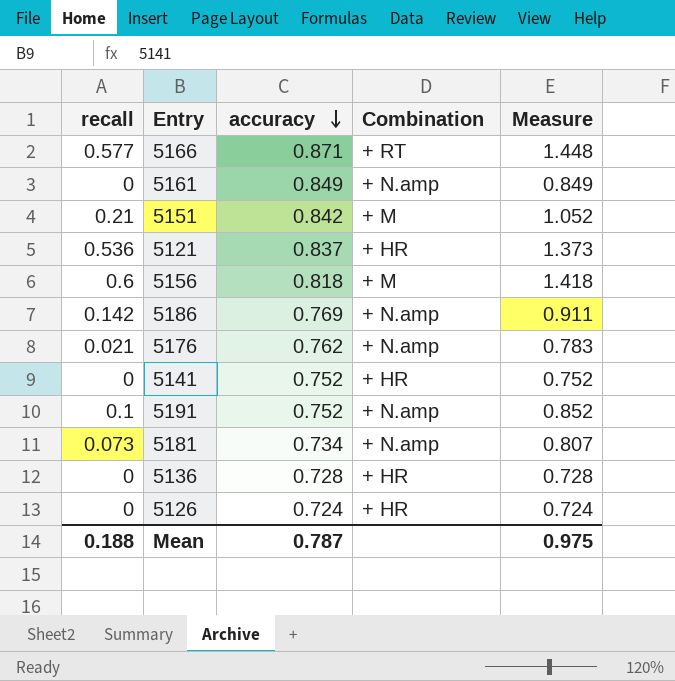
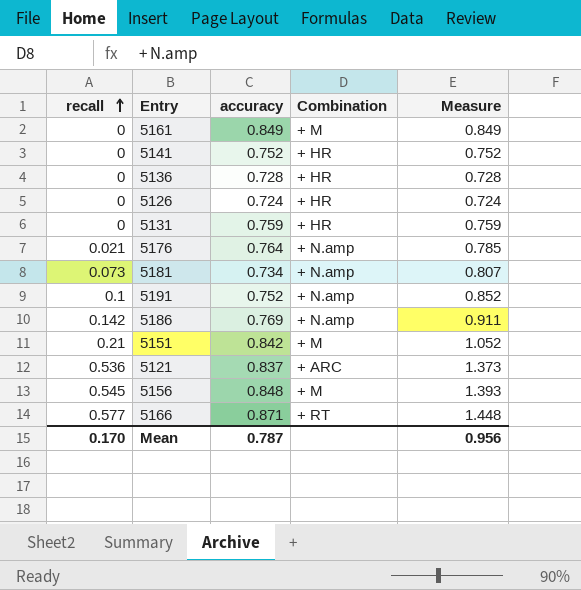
row order: accuracy descending -> recall ascending
5161 | Combination: + N.amp -> + M
row 5131: none -> 0 | 0.759 | + HR | 0.759
5176 | accuracy: 0.762 -> 0.764
5176 | Measure: 0.783 -> 0.785
5121 | Combination: + HR -> + ARC
5156 | recall: 0.6 -> 0.545
5156 | accuracy: 0.818 -> 0.848
5156 | Measure: 1.418 -> 1.393
Mean | recall: 0.188 -> 0.170
Mean | Measure: 0.975 -> 0.956

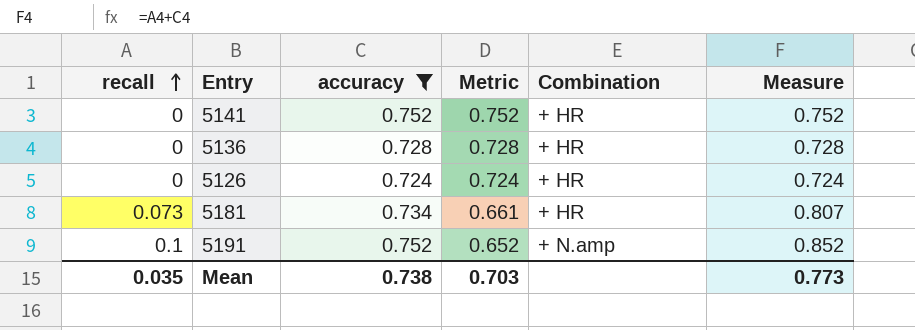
filter: none -> accuracy <= 0.752
column Metric | formula: none -> [accuracy] - [recall]
5181 | Combination: + N.amp -> + HR
Mean | recall: 0.170 -> 0.035
Mean | accuracy: 0.787 -> 0.738
Mean | Measure: 0.956 -> 0.773

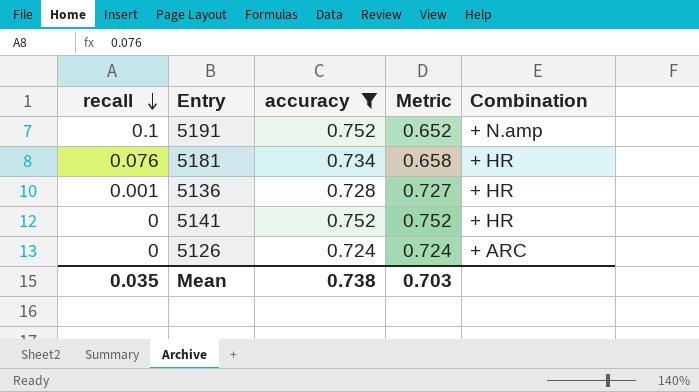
row order: recall ascending -> recall descending
column Measure | formula: [recall] + [accuracy] -> none
5181 | recall: 0.073 -> 0.076
5181 | Metric: 0.661 -> 0.658
5136 | recall: 0 -> 0.001
5136 | Metric: 0.728 -> 0.727
5126 | Combination: + HR -> + ARC

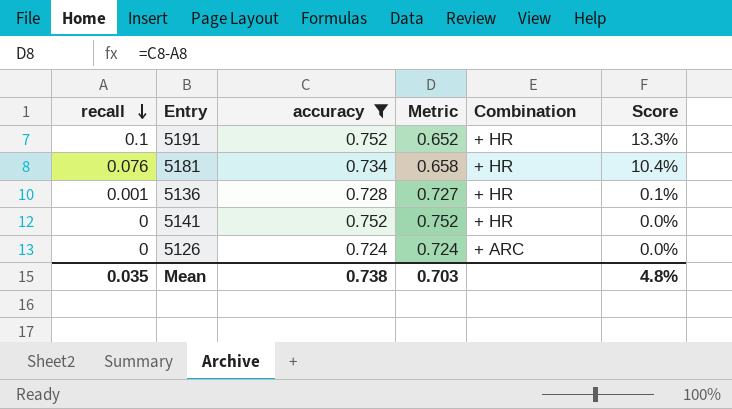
column Score | formula: none -> [recall] / [accuracy]
5191 | Combination: + N.amp -> + HR

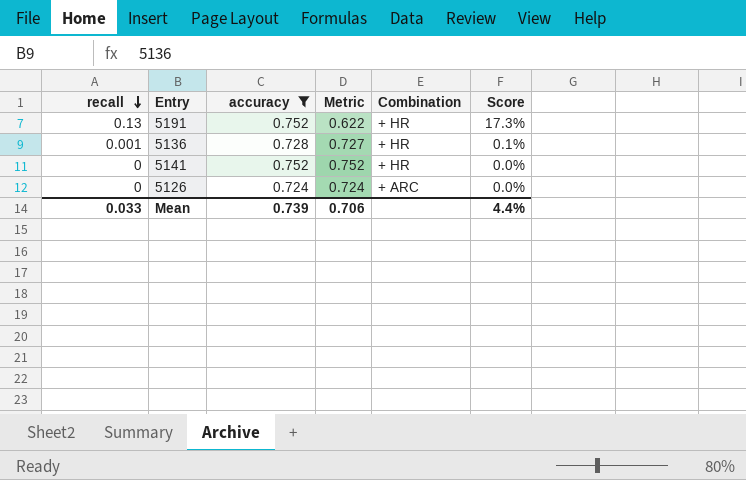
row 5181: 0.076 | 0.734 | 0.658 | + HR | 10.4% -> none
5191 | recall: 0.1 -> 0.13
5191 | Metric: 0.652 -> 0.622
5191 | Score: 13.3% -> 17.3%
Mean | recall: 0.035 -> 0.033
Mean | accuracy: 0.738 -> 0.739
Mean | Metric: 0.703 -> 0.706
Mean | Score: 4.8% -> 4.4%

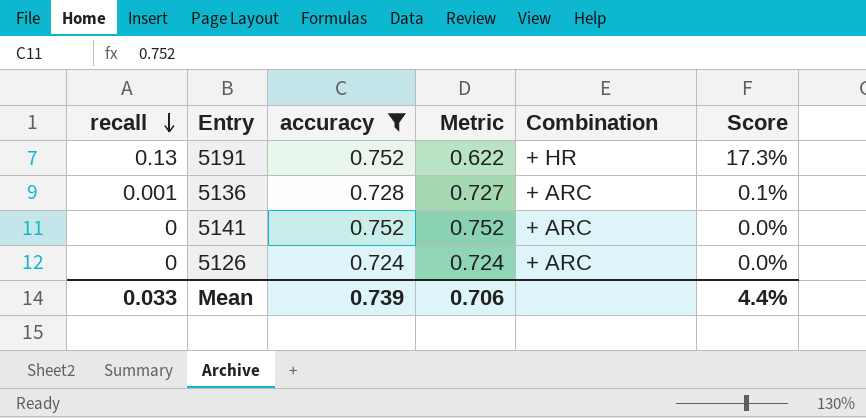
5136 | Combination: + HR -> + ARC
5141 | Combination: + HR -> + ARC

